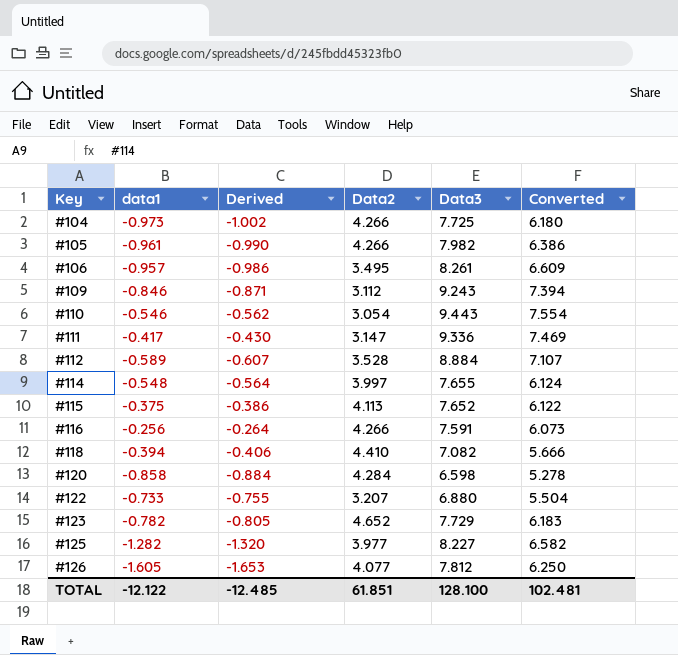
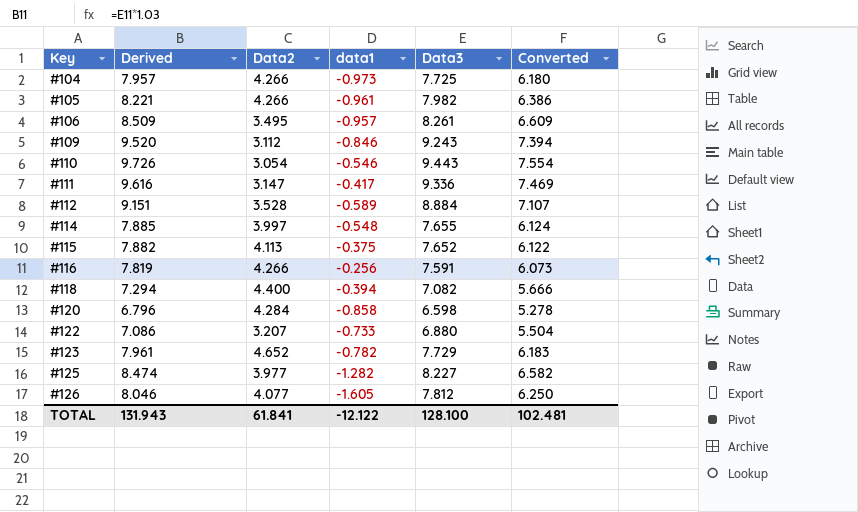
column Derived | formula: [data1] * 1.03 -> [Data3] * 1.03
column data1 | position: 2 -> 4
#118 | Data2: 4.410 -> 4.400
TOTAL | Derived: -12.485 -> 131.943
TOTAL | Data2: 61.851 -> 61.841

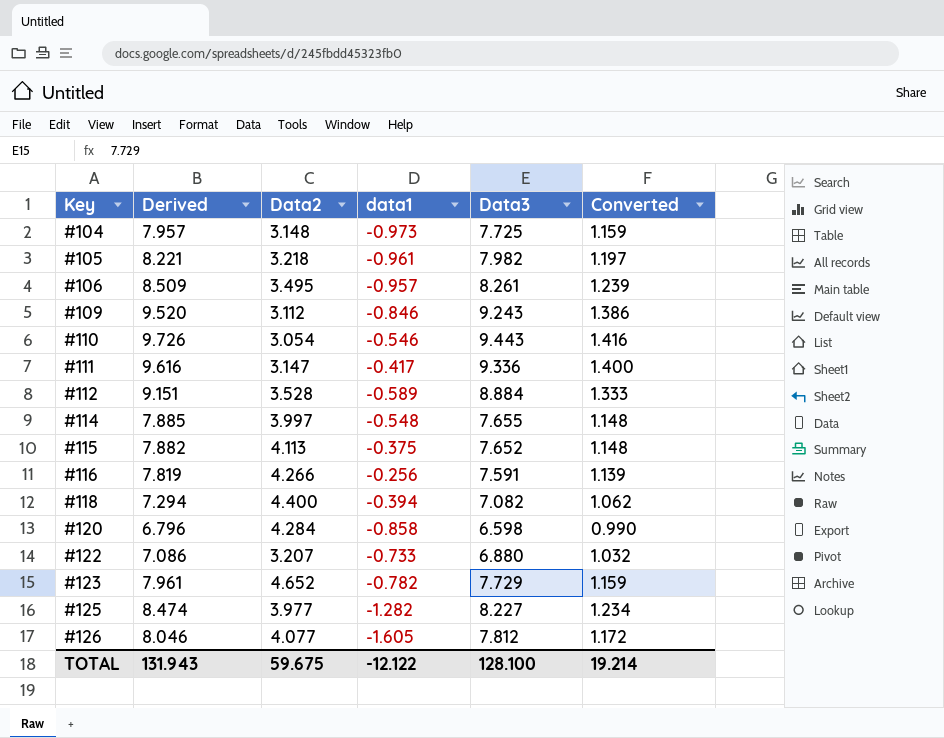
column Converted | formula: [Data3] * 0.8 -> [Data3] * 0.15
#104 | Data2: 4.266 -> 3.148
#105 | Data2: 4.266 -> 3.218
TOTAL | Data2: 61.841 -> 59.675
TOTAL | Converted: 102.481 -> 19.214

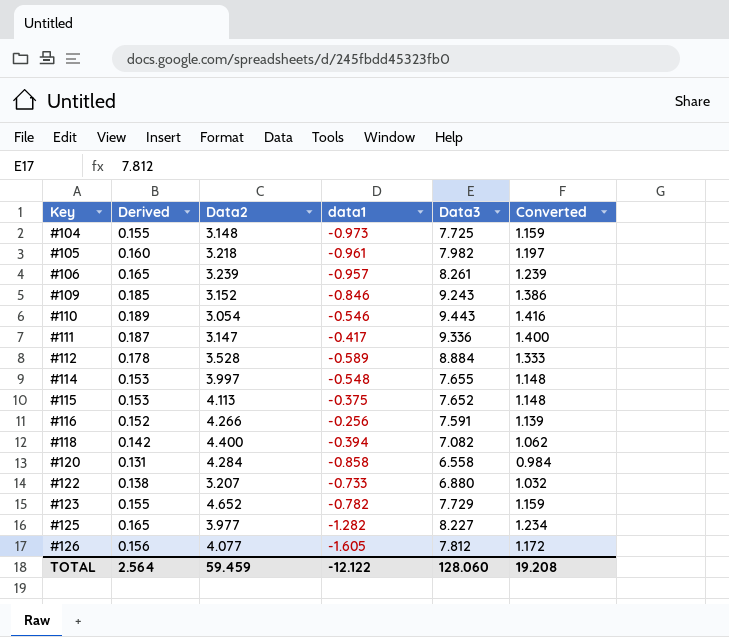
column Derived | formula: [Data3] * 1.03 -> [Data3] * 0.02
#106 | Data2: 3.495 -> 3.239
#109 | Data2: 3.112 -> 3.152
#120 | Data3: 6.598 -> 6.558
#120 | Converted: 0.990 -> 0.984
TOTAL | Derived: 131.943 -> 2.564
TOTAL | Data2: 59.675 -> 59.459
TOTAL | Data3: 128.100 -> 128.060
TOTAL | Converted: 19.214 -> 19.208

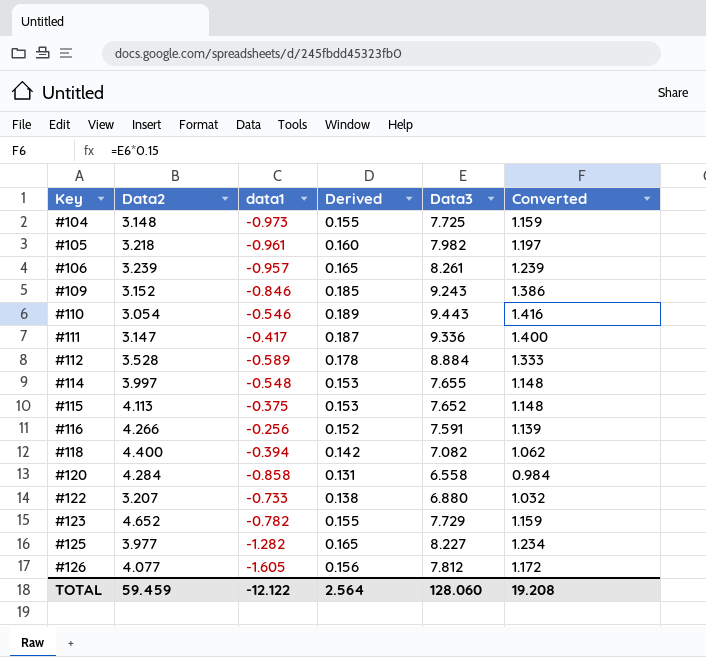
column Derived | position: 2 -> 4

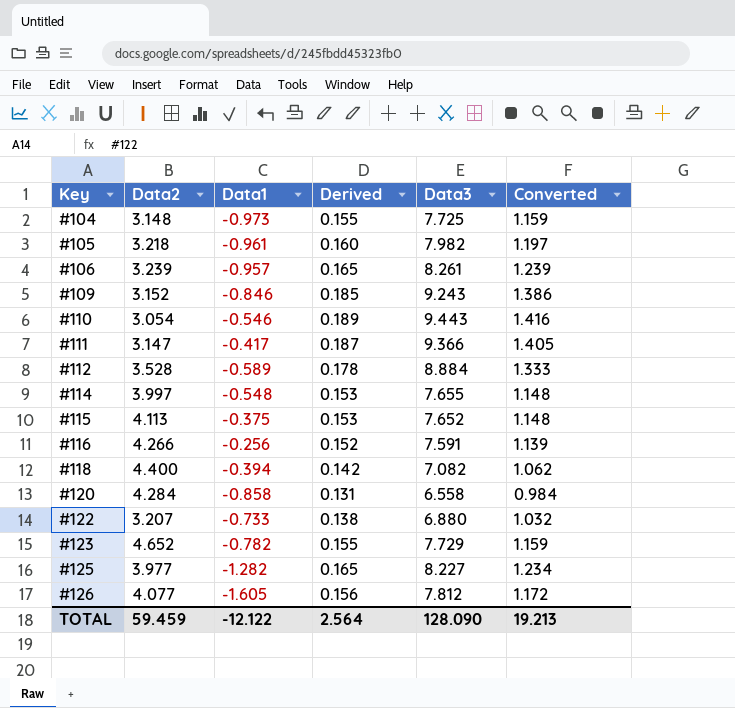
column name: data1 -> Data1
#111 | Data3: 9.336 -> 9.366
#111 | Converted: 1.400 -> 1.405
TOTAL | Data3: 128.060 -> 128.090
TOTAL | Converted: 19.208 -> 19.213

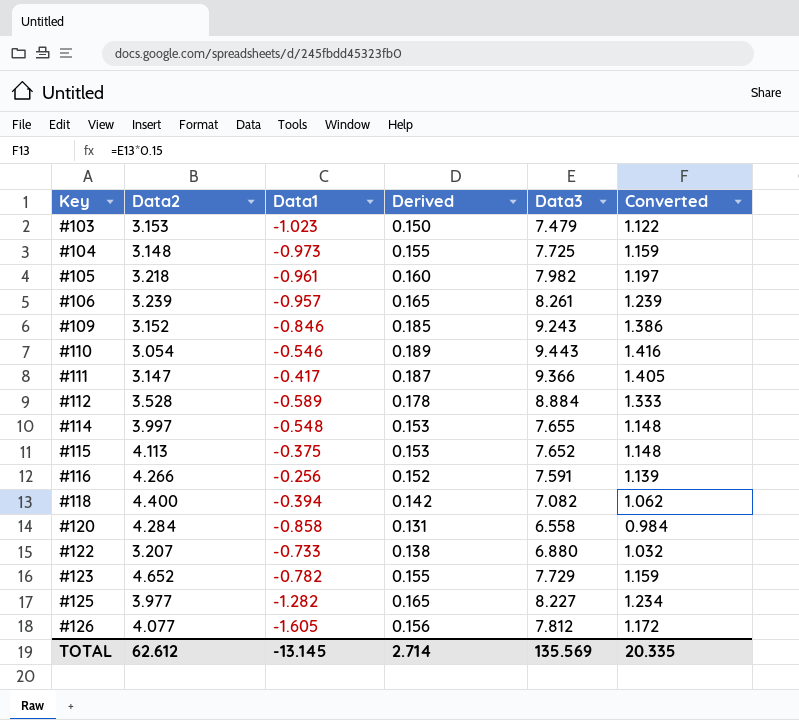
row #103: none -> 3.153 | -1.023 | 0.150 | 7.479 | 1.122
TOTAL | Data2: 59.459 -> 62.612
TOTAL | Data1: -12.122 -> -13.145
TOTAL | Derived: 2.564 -> 2.714
TOTAL | Data3: 128.090 -> 135.569
TOTAL | Converted: 19.213 -> 20.335

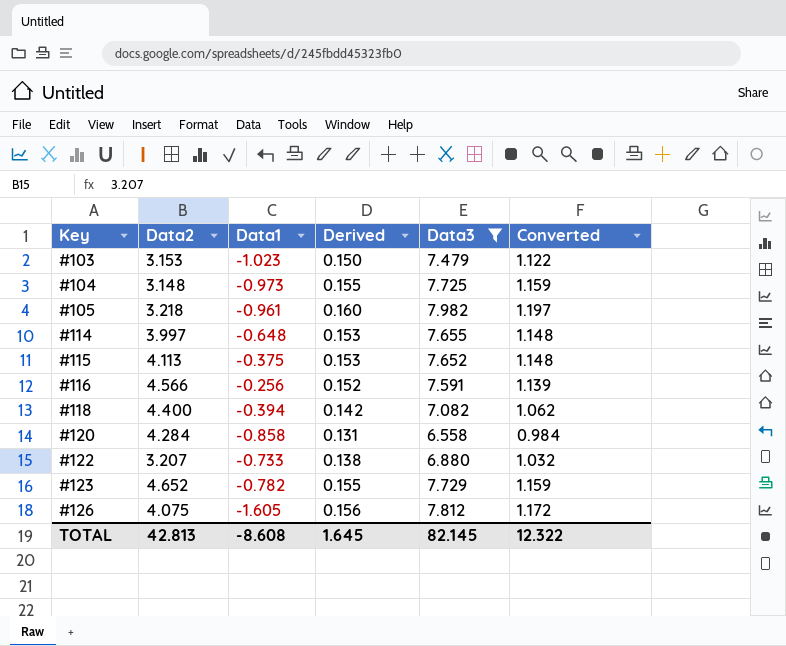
filter: none -> Data3 <= 7.982
#114 | Data1: -0.548 -> -0.648
#116 | Data2: 4.266 -> 4.566
#126 | Data2: 4.077 -> 4.075
TOTAL | Data2: 62.612 -> 42.813
TOTAL | Data1: -13.145 -> -8.608
TOTAL | Derived: 2.714 -> 1.645
TOTAL | Data3: 135.569 -> 82.145
TOTAL | Converted: 20.335 -> 12.322

